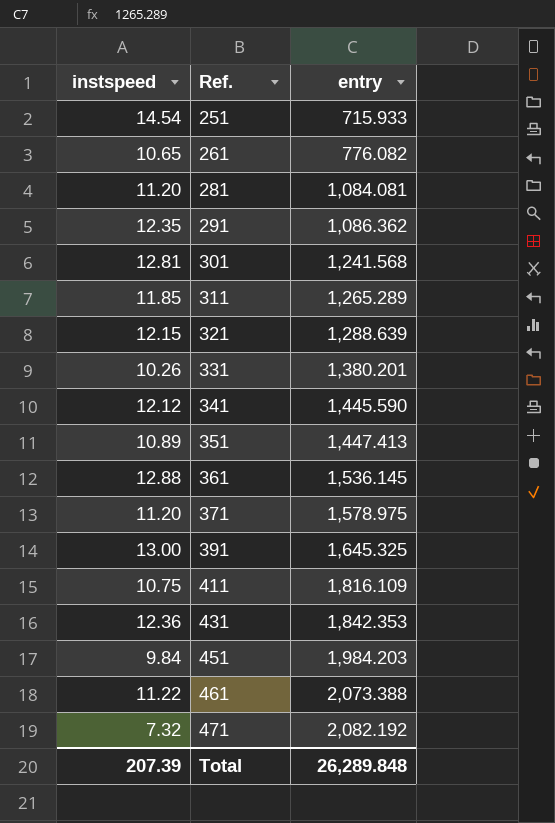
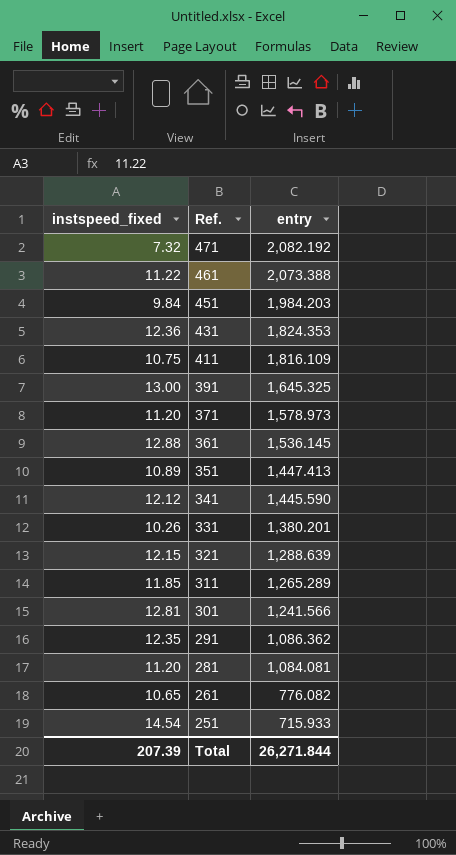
row order: Ref. ascending -> Ref. descending
column name: instspeed -> instspeed_fixed
431 | entry: 1,842.353 -> 1,824.353
371 | entry: 1,578.975 -> 1,578.973
301 | entry: 1,241.568 -> 1,241.566
Total | entry: 26,289.848 -> 26,271.844

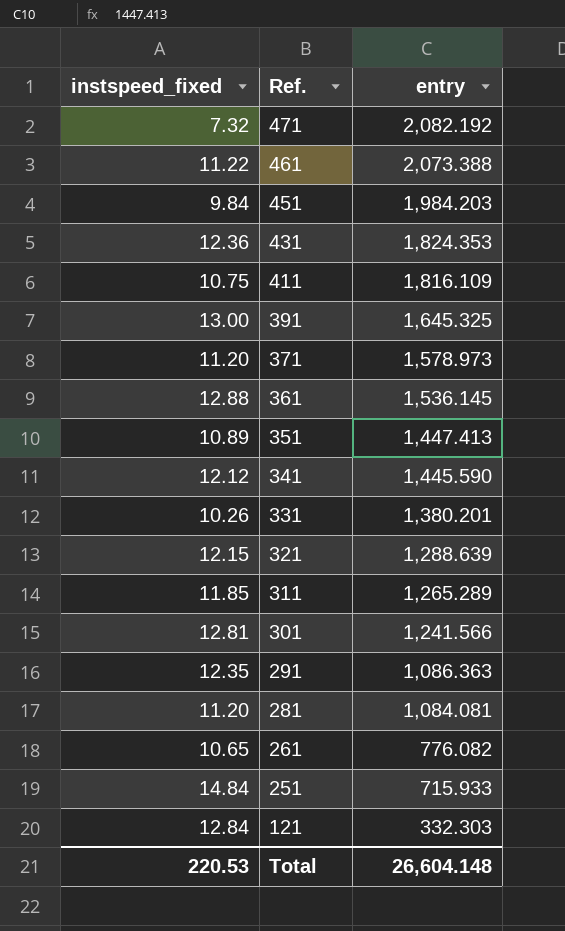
291 | entry: 1,086.362 -> 1,086.363
251 | instspeed_fixed: 14.54 -> 14.84
row 121: none -> 12.84 | 332.303
Total | instspeed_fixed: 207.39 -> 220.53
Total | entry: 26,271.844 -> 26,604.148

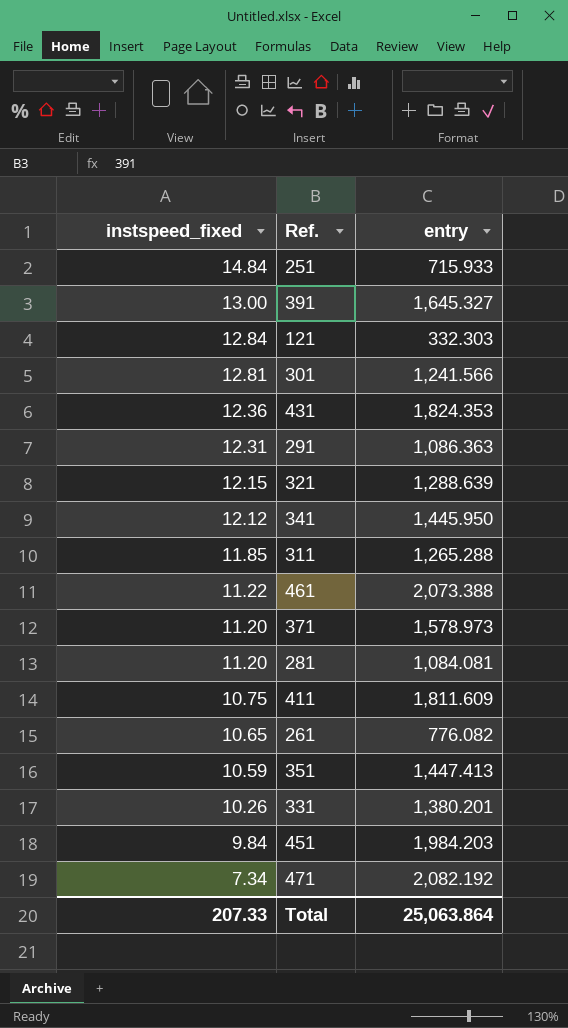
row order: Ref. descending -> instspeed_fixed descending
row 361: 12.88 | 1,536.145 -> none
391 | entry: 1,645.325 -> 1,645.327
291 | instspeed_fixed: 12.35 -> 12.31
341 | entry: 1,445.590 -> 1,445.950
311 | entry: 1,265.289 -> 1,265.288
411 | entry: 1,816.109 -> 1,811.609
351 | instspeed_fixed: 10.89 -> 10.59
471 | instspeed_fixed: 7.32 -> 7.34
Total | instspeed_fixed: 220.53 -> 207.33
Total | entry: 26,604.148 -> 25,063.864

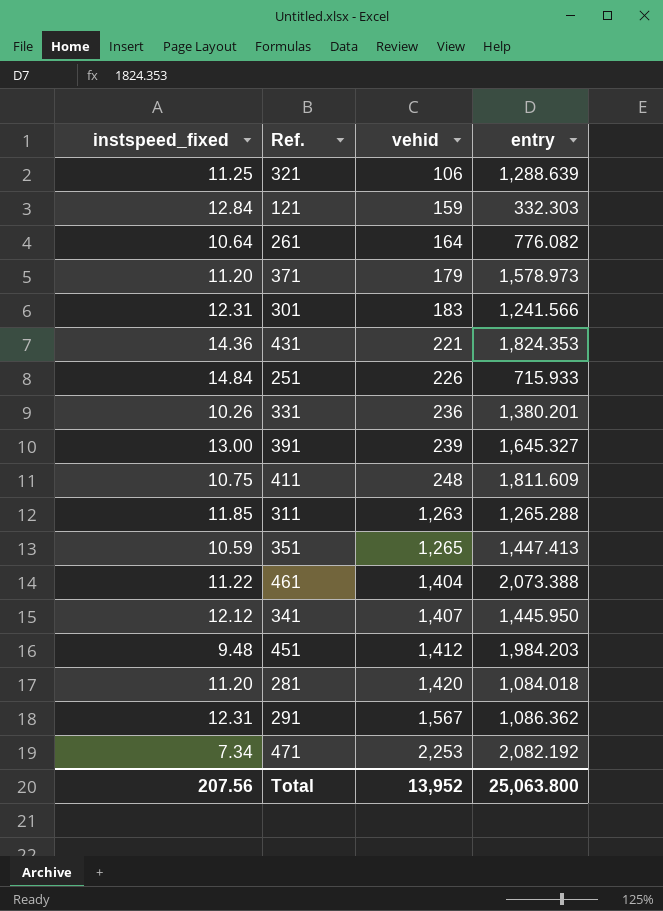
row order: instspeed_fixed descending -> vehid ascending
column vehid | position: none -> 3
321 | instspeed_fixed: 12.15 -> 11.25
261 | instspeed_fixed: 10.65 -> 10.64
301 | instspeed_fixed: 12.81 -> 12.31
431 | instspeed_fixed: 12.36 -> 14.36
451 | instspeed_fixed: 9.84 -> 9.48
281 | entry: 1,084.081 -> 1,084.018
291 | entry: 1,086.363 -> 1,086.362
Total | instspeed_fixed: 207.33 -> 207.56
Total | entry: 25,063.864 -> 25,063.800

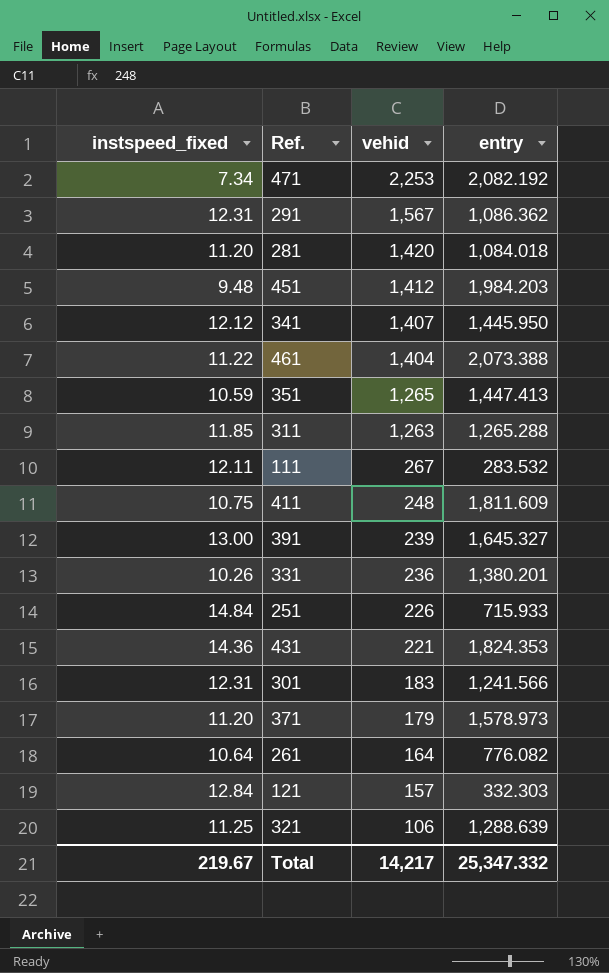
row order: vehid ascending -> vehid descending
row 111: none -> 12.11 | 267 | 283.532
121 | vehid: 159 -> 157
Total | instspeed_fixed: 207.56 -> 219.67
Total | vehid: 13,952 -> 14,217
Total | entry: 25,063.800 -> 25,347.332

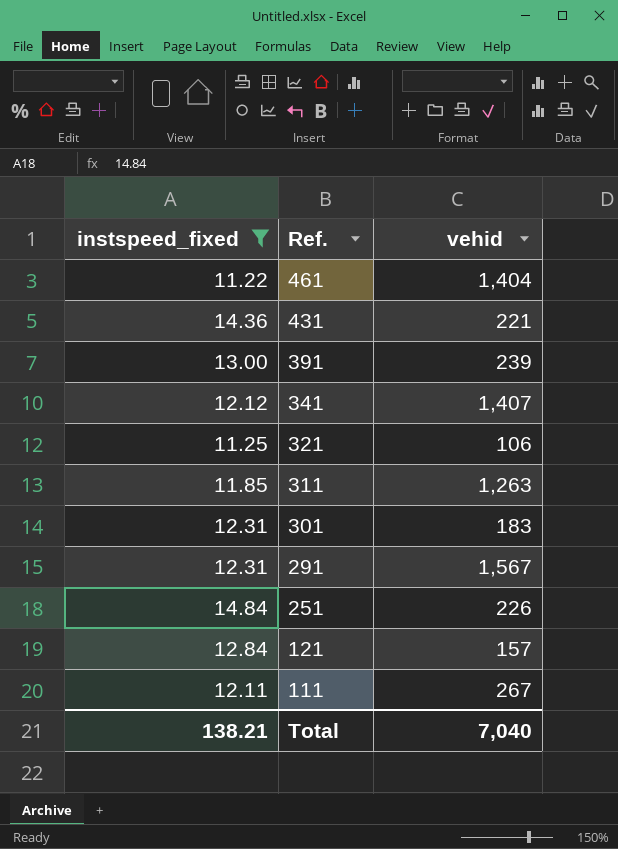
filter: none -> instspeed_fixed >= 11.22
row order: vehid descending -> Ref. descending
column entry | position: 4 -> none
Total | instspeed_fixed: 219.67 -> 138.21
Total | vehid: 14,217 -> 7,040

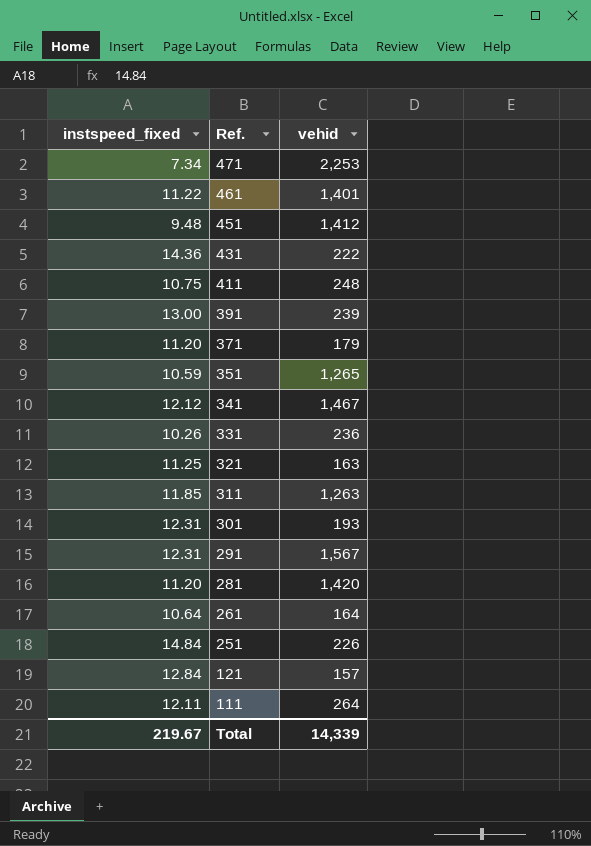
filter: instspeed_fixed >= 11.22 -> none
461 | vehid: 1,404 -> 1,401
431 | vehid: 221 -> 222
341 | vehid: 1,407 -> 1,467
321 | vehid: 106 -> 163
301 | vehid: 183 -> 193
111 | vehid: 267 -> 264
Total | instspeed_fixed: 138.21 -> 219.67
Total | vehid: 7,040 -> 14,339

